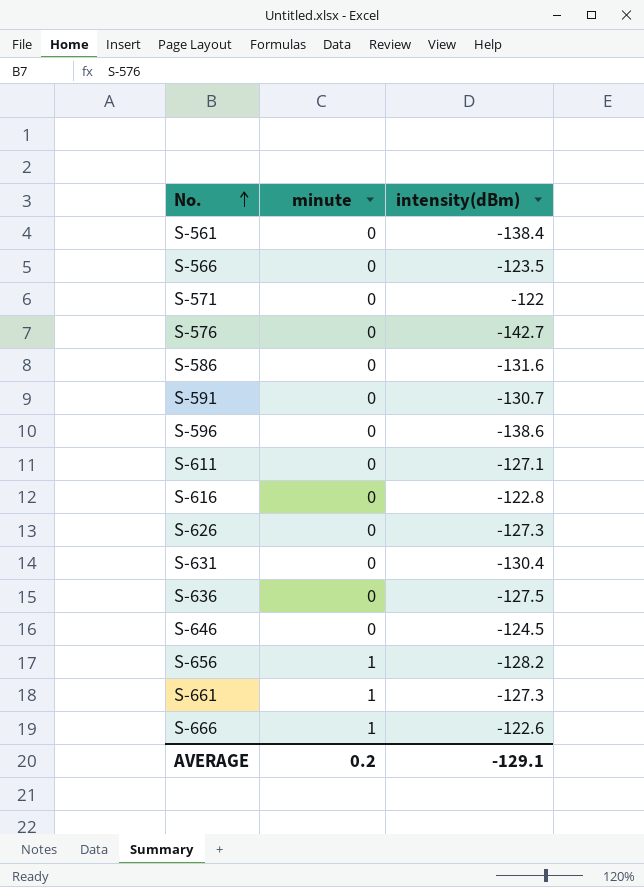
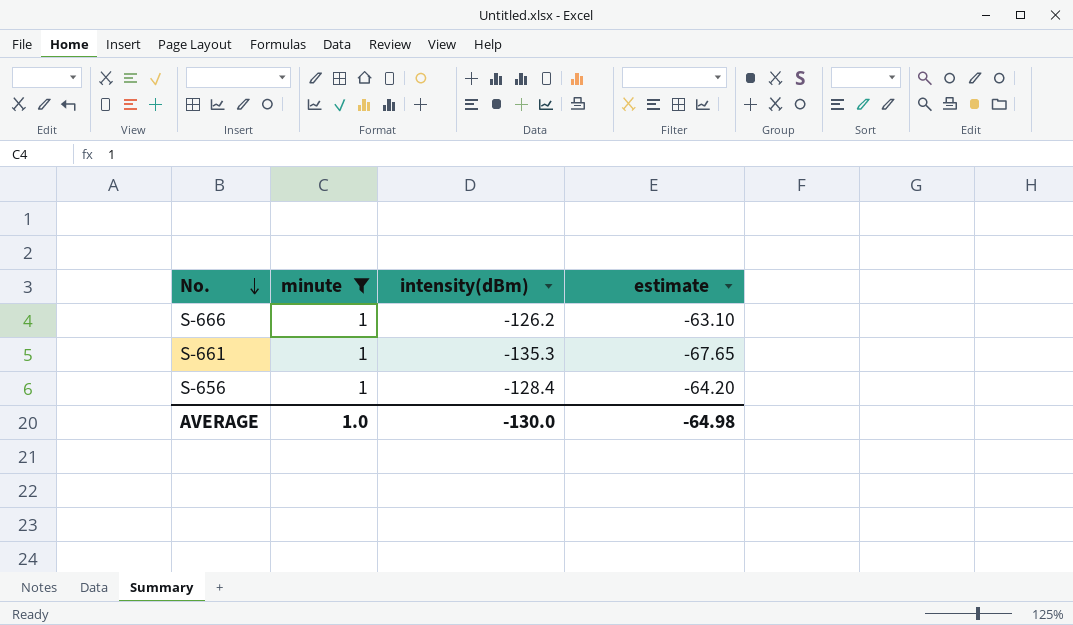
filter: none -> minute = 1
row order: No. ascending -> No. descending
column estimate | formula: none -> [intensity(dBm)] * 0.5
S-666 | intensity(dBm): -122.6 -> -126.2
S-661 | intensity(dBm): -127.3 -> -135.3
S-656 | intensity(dBm): -128.2 -> -128.4
AVERAGE | minute: 0.2 -> 1.0
AVERAGE | intensity(dBm): -129.1 -> -130.0

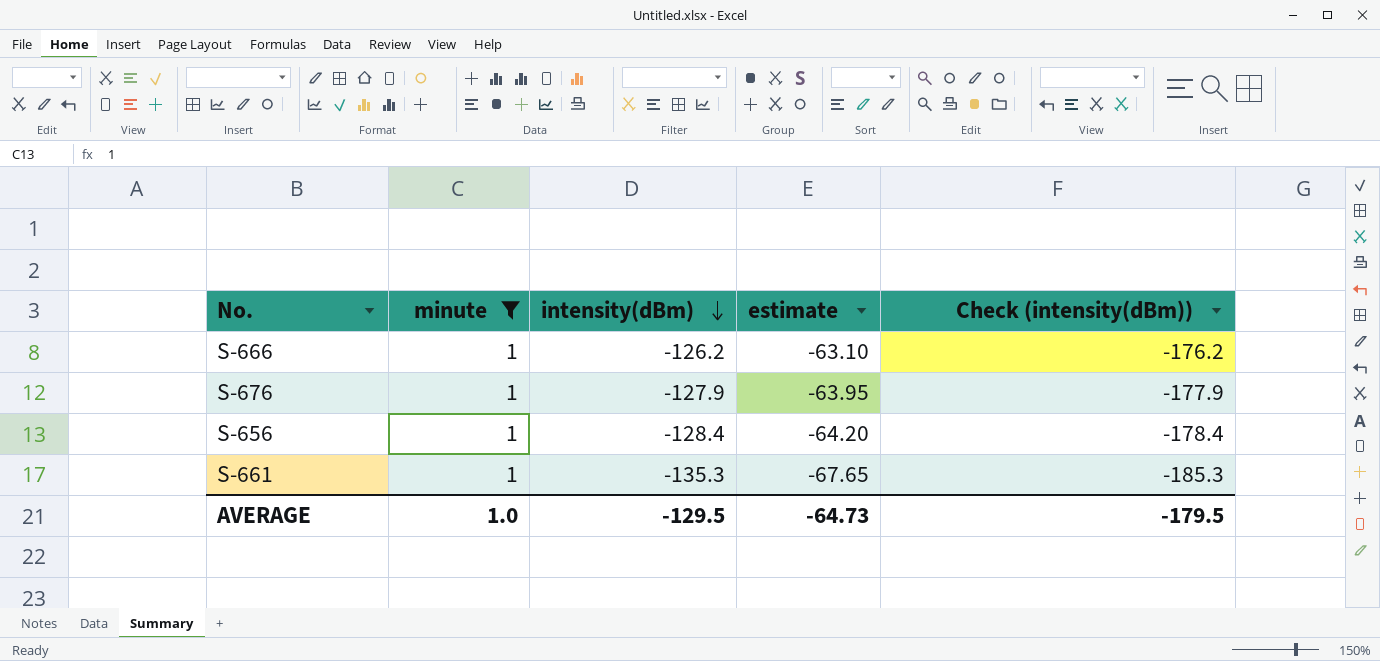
row order: No. descending -> intensity(dBm) descending
column Check (intensity(dBm)) | formula: none -> [intensity(dBm)] - 50
row S-676: none -> 1 | -127.9 | -63.95 | -177.9
AVERAGE | intensity(dBm): -130.0 -> -129.5
AVERAGE | estimate: -64.98 -> -64.73

